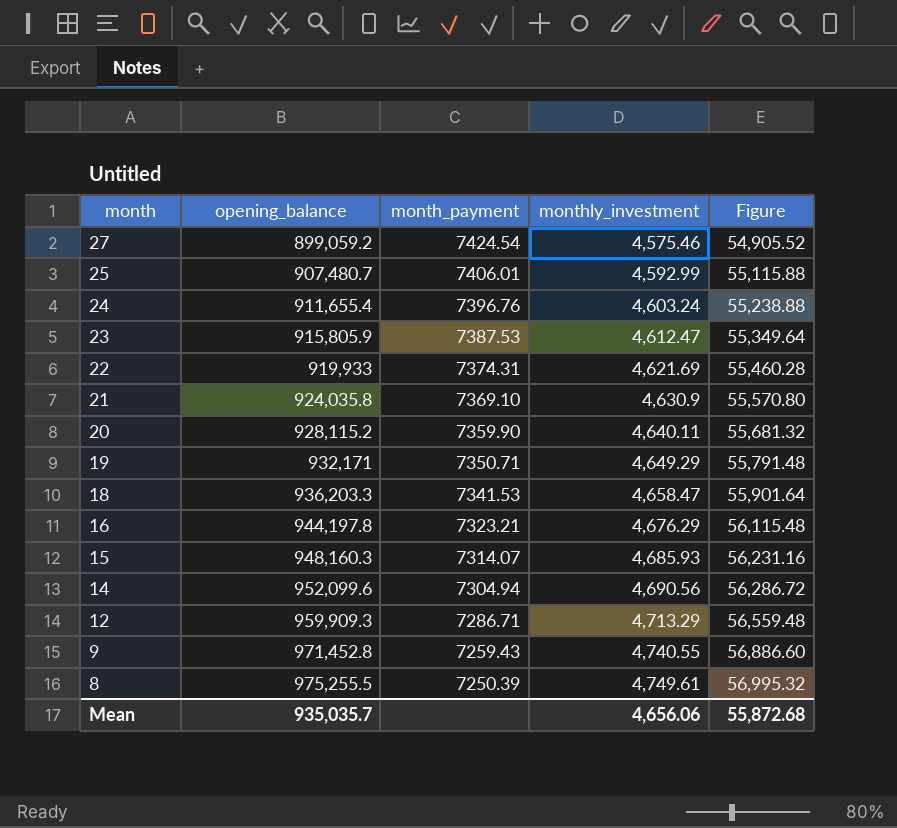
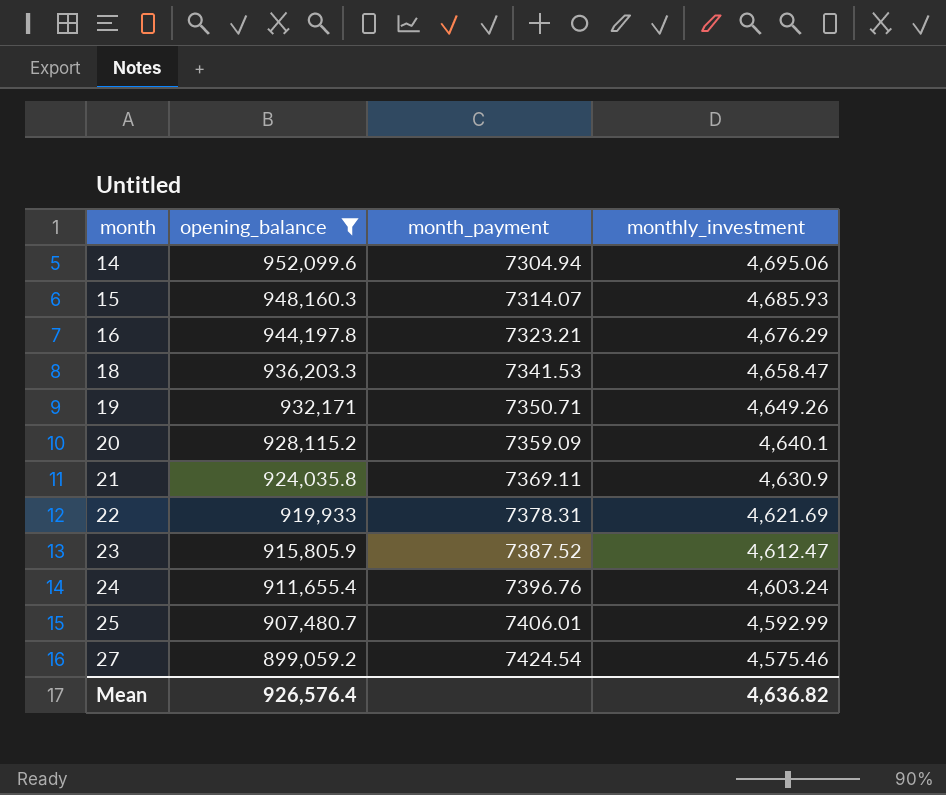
filter: none -> opening_balance <= 952,099.6
row order: month descending -> month ascending
column Figure | formula: [monthly_investment] * 12 -> none
14 | monthly_investment: 4,690.56 -> 4,695.06
19 | monthly_investment: 4,649.29 -> 4,649.26
20 | month_payment: 7359.90 -> 7359.09
20 | monthly_investment: 4,640.11 -> 4,640.1
21 | month_payment: 7369.10 -> 7369.11
22 | month_payment: 7374.31 -> 7378.31
23 | month_payment: 7387.53 -> 7387.52
Mean | opening_balance: 935,035.7 -> 926,576.4
Mean | monthly_investment: 4,656.06 -> 4,636.82

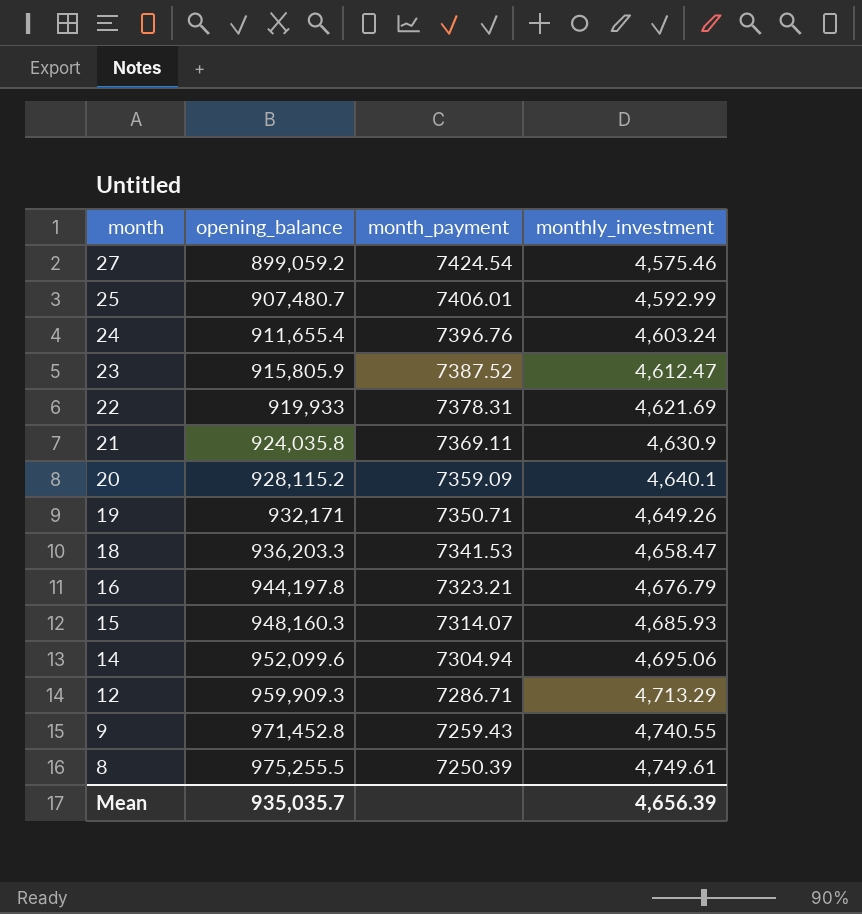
filter: opening_balance <= 952,099.6 -> none
row order: month ascending -> month descending
16 | monthly_investment: 4,676.29 -> 4,676.79
Mean | opening_balance: 926,576.4 -> 935,035.7
Mean | monthly_investment: 4,636.82 -> 4,656.39

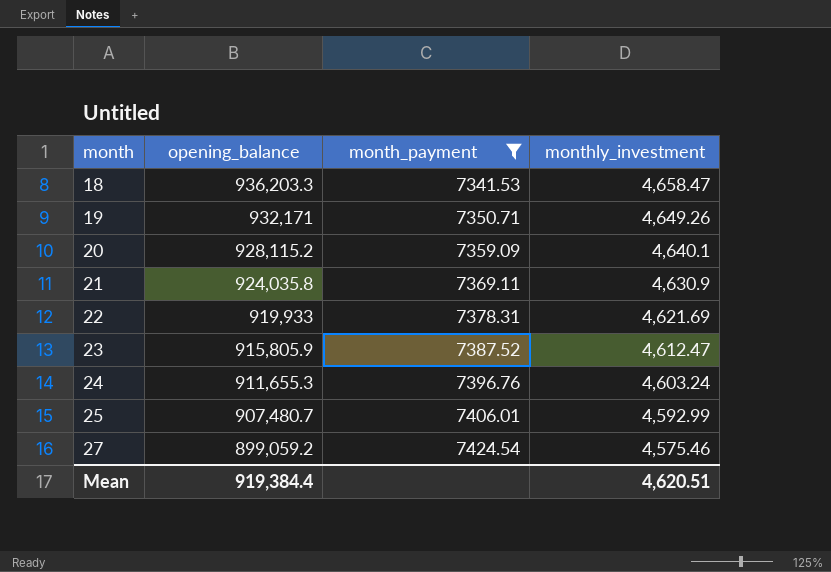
filter: none -> month_payment >= 7341.53
row order: month descending -> month ascending
24 | opening_balance: 911,655.4 -> 911,655.3
Mean | opening_balance: 935,035.7 -> 919,384.4
Mean | monthly_investment: 4,656.39 -> 4,620.51

